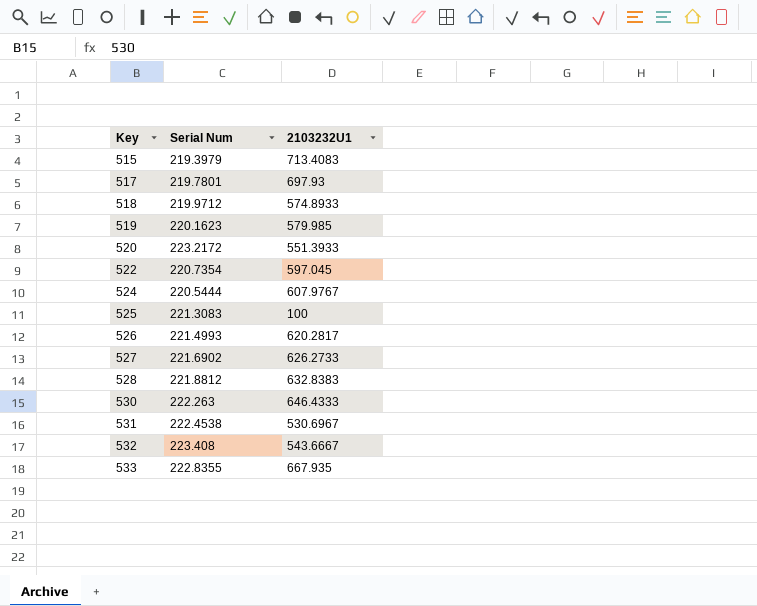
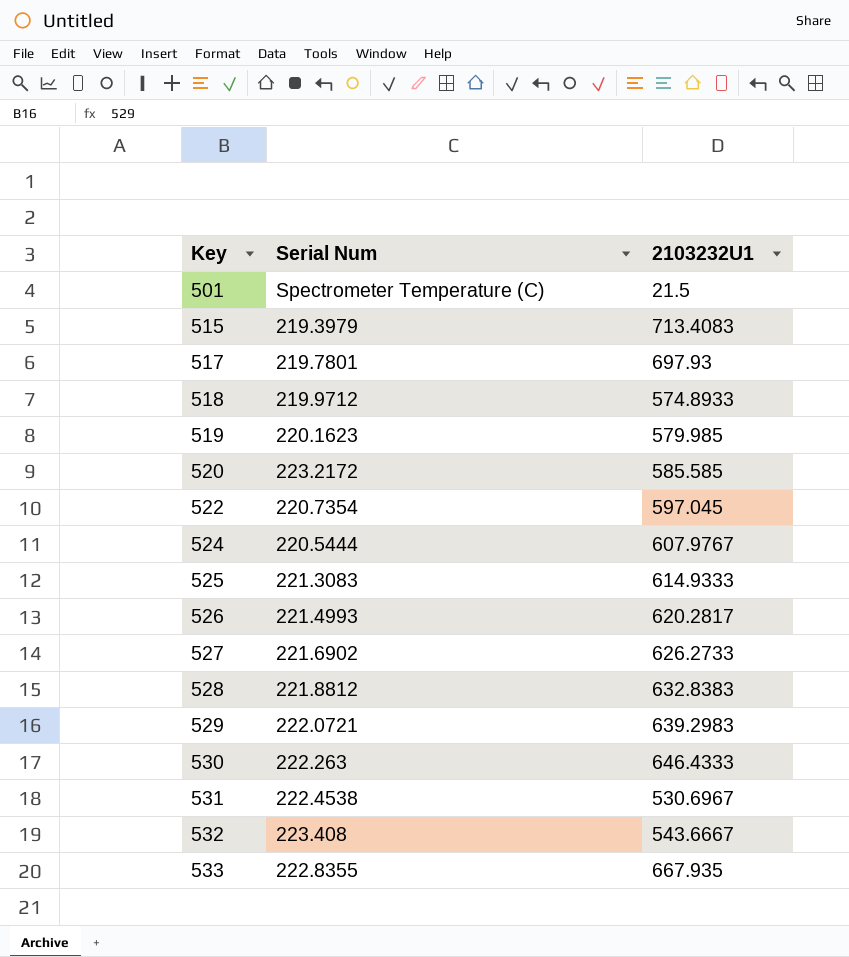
row 501: none -> Spectrometer Temperature (C) | 21.5
520 | 2103232U1: 551.3933 -> 585.585
525 | 2103232U1: 100 -> 614.9333
row 529: none -> 222.0721 | 639.2983

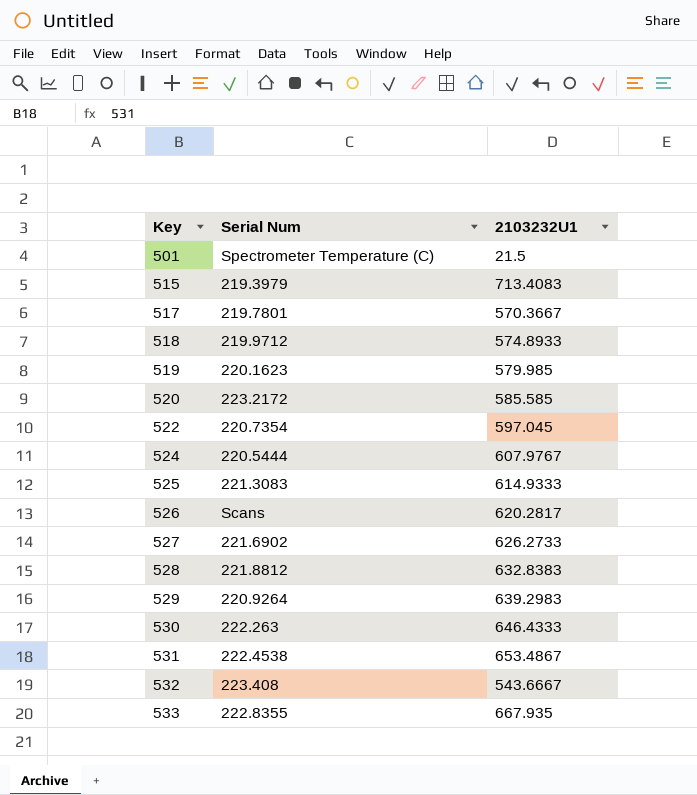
517 | 2103232U1: 697.93 -> 570.3667
526 | Serial Num: 221.4993 -> Scans
529 | Serial Num: 222.0721 -> 220.9264
531 | 2103232U1: 530.6967 -> 653.4867

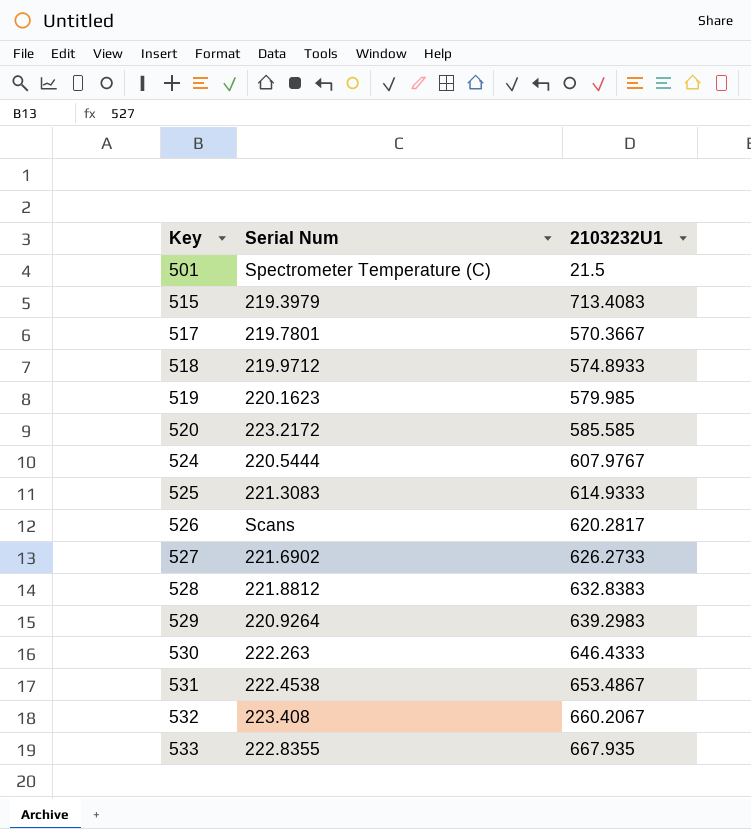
row 522: 220.7354 | 597.045 -> none
532 | 2103232U1: 543.6667 -> 660.2067

